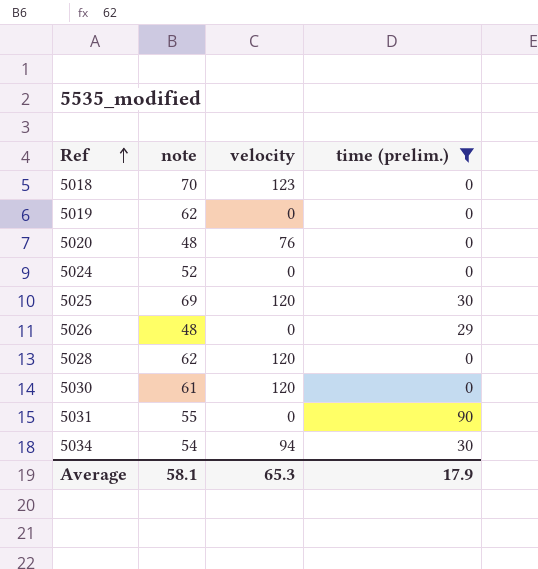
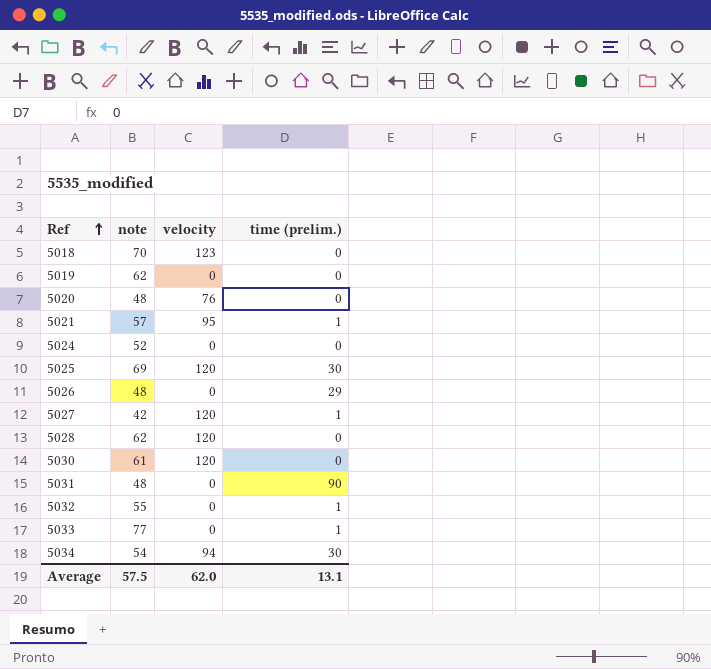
filter: time (prelim.) != 1 -> none
5031 | note: 55 -> 48
Average | note: 58.1 -> 57.5
Average | velocity: 65.3 -> 62.0
Average | time (prelim.): 17.9 -> 13.1

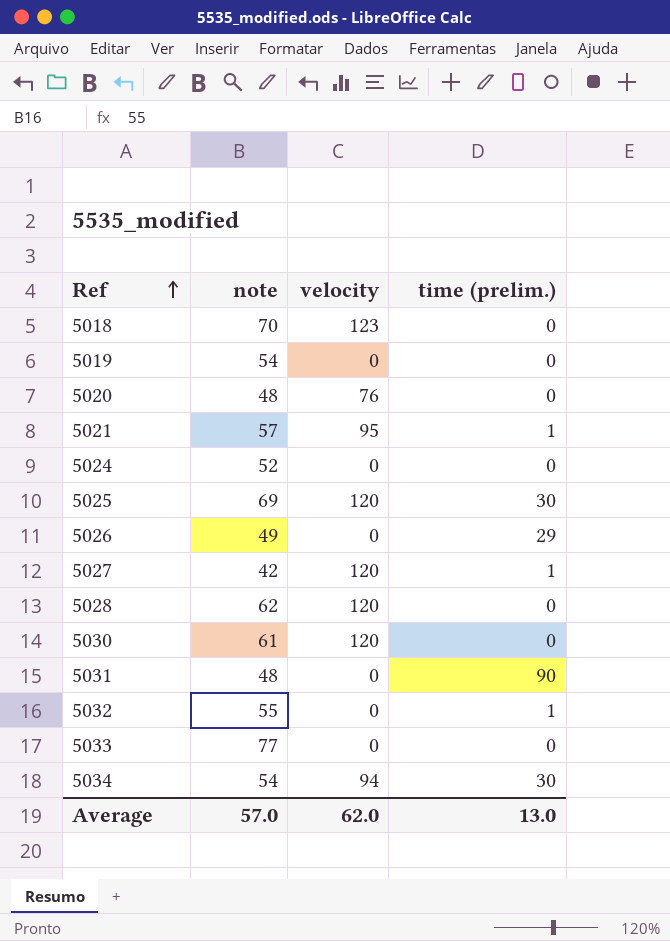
5019 | note: 62 -> 54
5026 | note: 48 -> 49
5033 | time (prelim.): 1 -> 0
Average | note: 57.5 -> 57.0
Average | time (prelim.): 13.1 -> 13.0

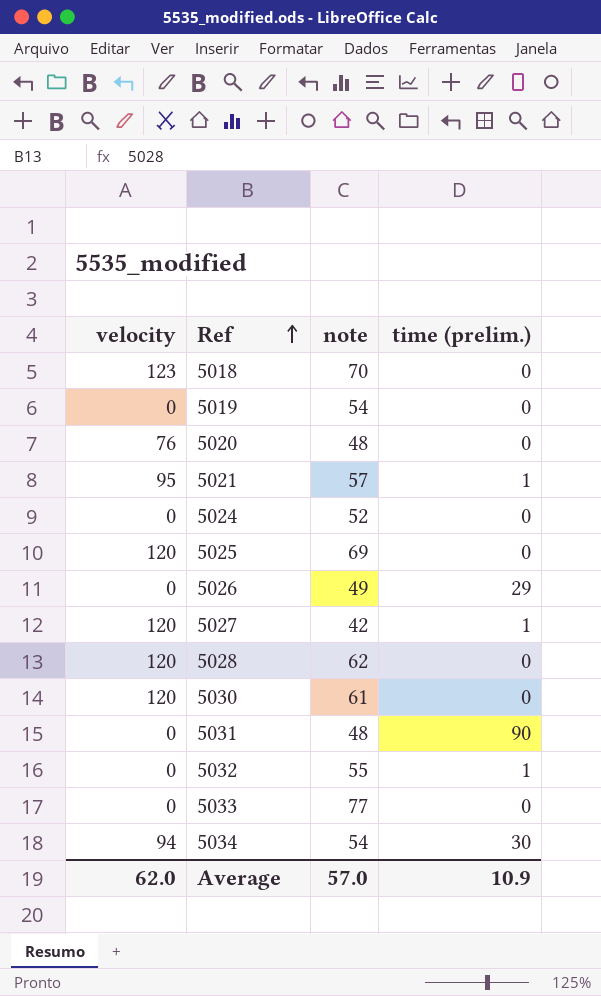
column velocity | position: 3 -> 1
5025 | time (prelim.): 30 -> 0
Average | time (prelim.): 13.0 -> 10.9

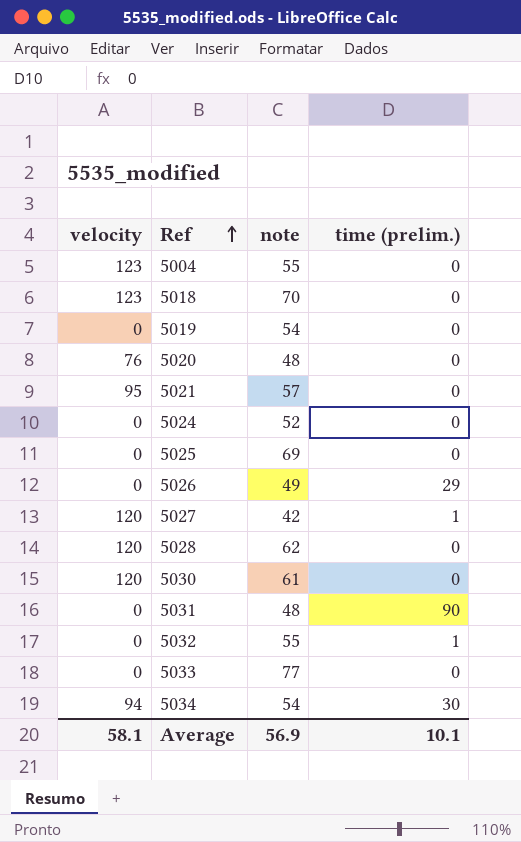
row 5004: none -> 123 | 55 | 0
5021 | time (prelim.): 1 -> 0
5025 | velocity: 120 -> 0
Average | velocity: 62.0 -> 58.1
Average | note: 57.0 -> 56.9
Average | time (prelim.): 10.9 -> 10.1

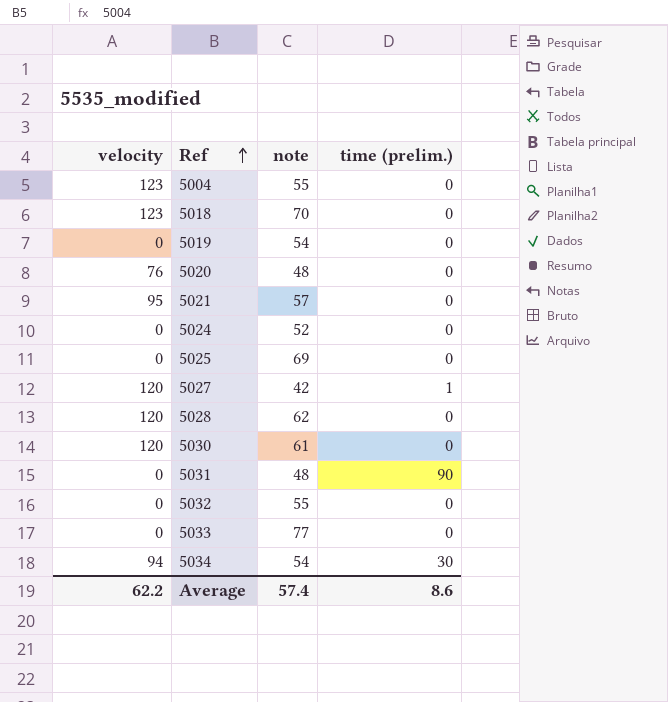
row 5026: 0 | 49 | 29 -> none
5032 | time (prelim.): 1 -> 0
Average | velocity: 58.1 -> 62.2
Average | note: 56.9 -> 57.4
Average | time (prelim.): 10.1 -> 8.6

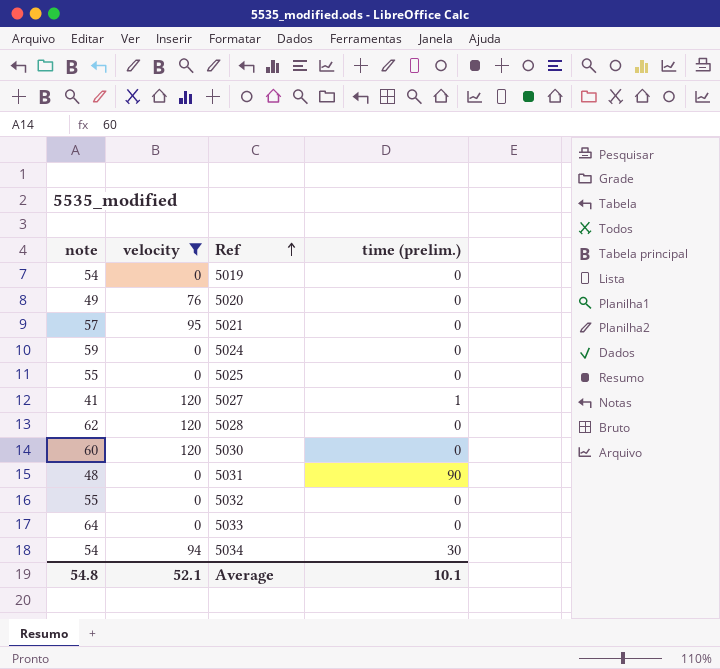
filter: none -> velocity != 123
column note | position: 3 -> 1
5020 | note: 48 -> 49
5024 | note: 52 -> 59
5025 | note: 69 -> 55
5027 | note: 42 -> 41
5030 | note: 61 -> 60
5033 | note: 77 -> 64
Average | note: 57.4 -> 54.8
Average | velocity: 62.2 -> 52.1
Average | time (prelim.): 8.6 -> 10.1

